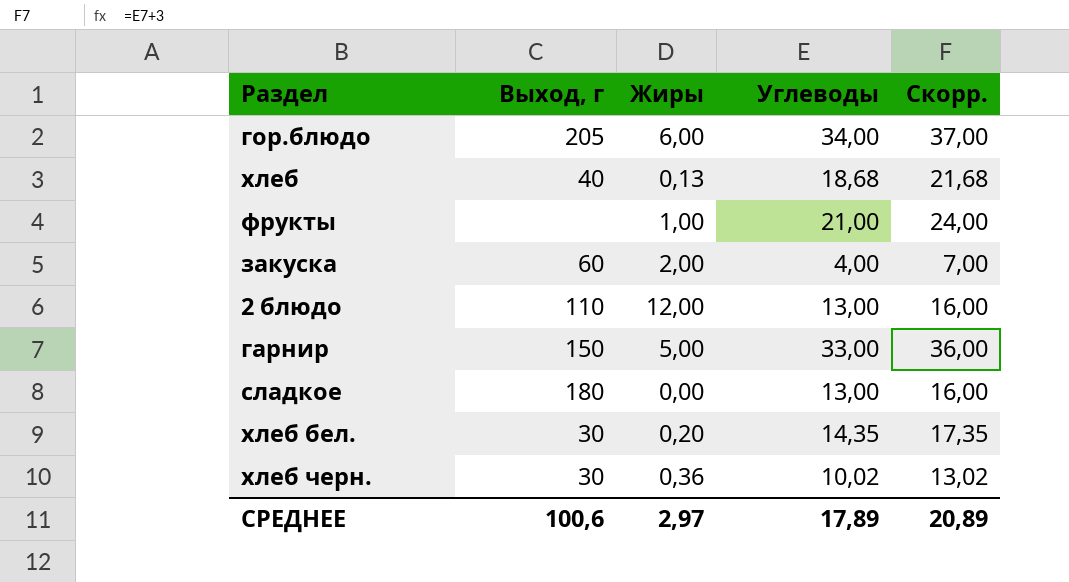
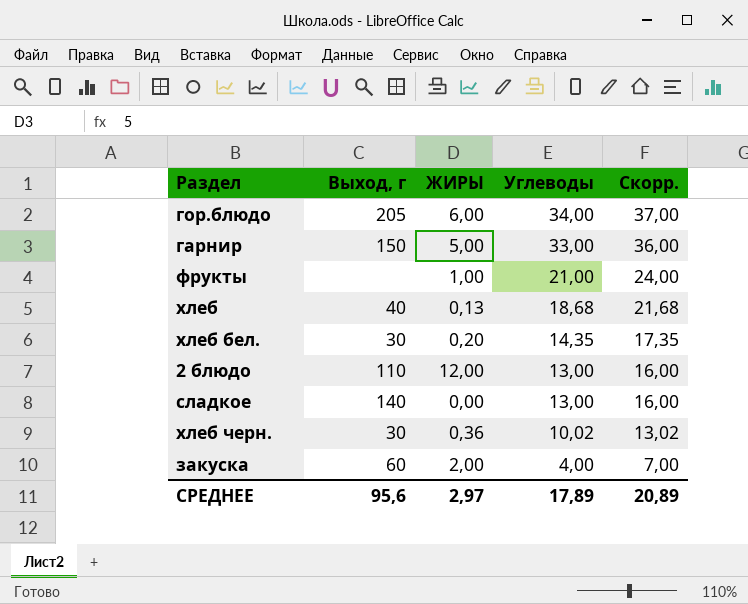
row order: none -> Углеводы descending
column name: Жиры -> ЖИРЫ
сладкое | Выход, г: 180 -> 140
СРЕДНЕЕ | Выход, г: 100,6 -> 95,6

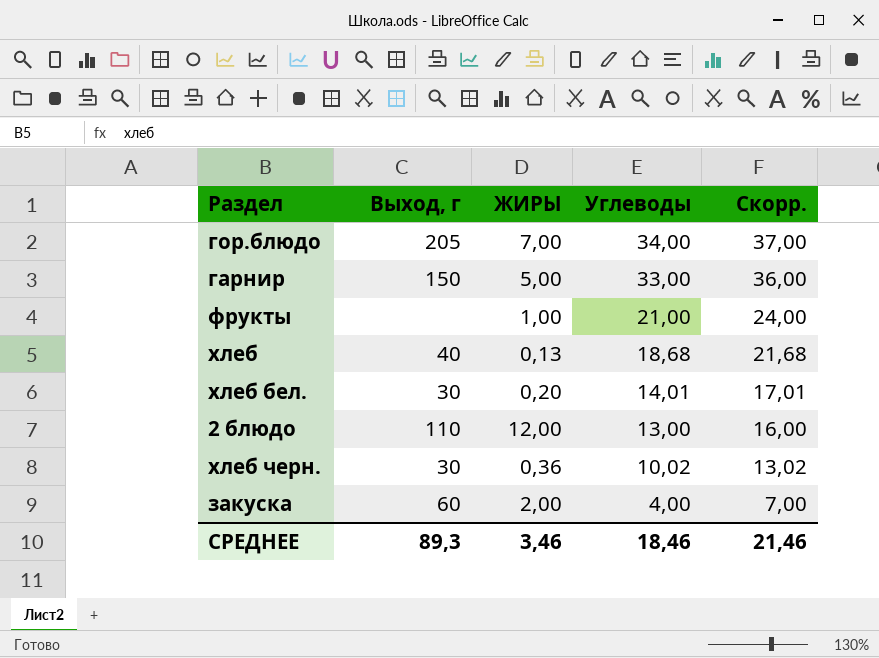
row сладкое: 140 | 0,00 | 13,00 | 16,00 -> none
гор.блюдо | ЖИРЫ: 6,00 -> 7,00
хлеб бел. | Углеводы: 14,35 -> 14,01
хлеб бел. | Скорр.: 17,35 -> 17,01
СРЕДНЕЕ | Выход, г: 95,6 -> 89,3
СРЕДНЕЕ | ЖИРЫ: 2,97 -> 3,46
СРЕДНЕЕ | Углеводы: 17,89 -> 18,46
СРЕДНЕЕ | Скорр.: 20,89 -> 21,46

